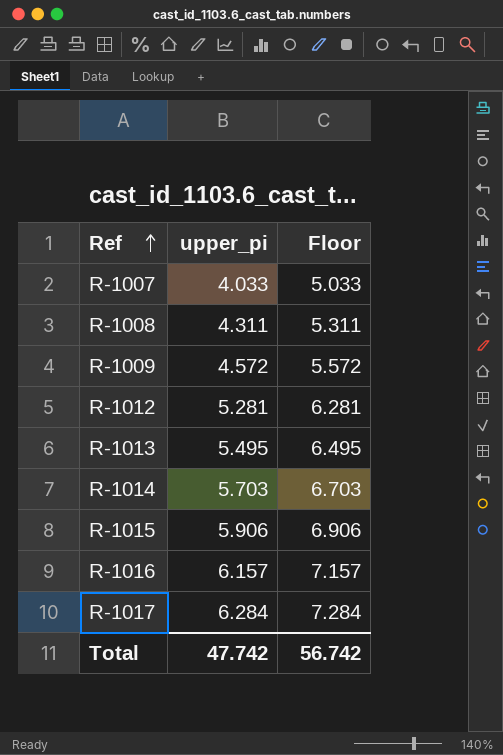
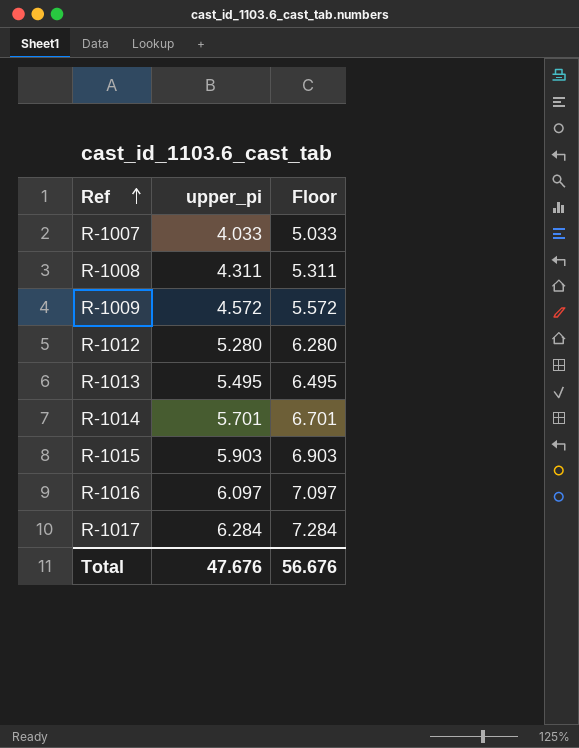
R-1012 | upper_pi: 5.281 -> 5.280
R-1012 | Floor: 6.281 -> 6.280
R-1014 | upper_pi: 5.703 -> 5.701
R-1014 | Floor: 6.703 -> 6.701
R-1015 | upper_pi: 5.906 -> 5.903
R-1015 | Floor: 6.906 -> 6.903
R-1016 | upper_pi: 6.157 -> 6.097
R-1016 | Floor: 7.157 -> 7.097
Total | upper_pi: 47.742 -> 47.676
Total | Floor: 56.742 -> 56.676

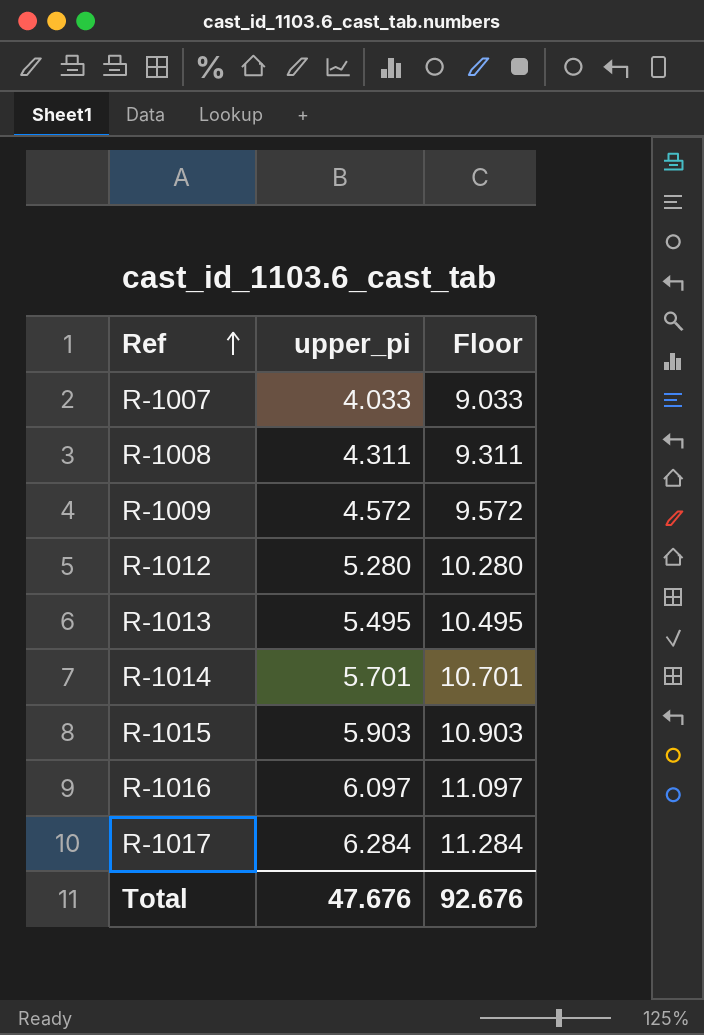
column Floor | formula: [upper_pi] + 1 -> [upper_pi] + 5
Total | Floor: 56.676 -> 92.676

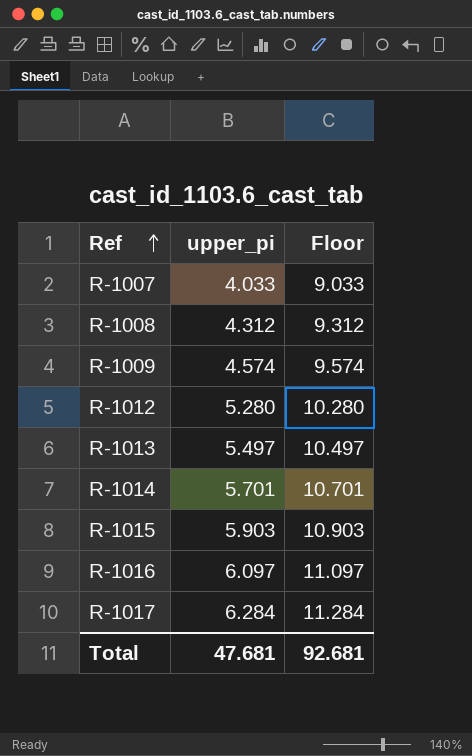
R-1008 | upper_pi: 4.311 -> 4.312
R-1008 | Floor: 9.311 -> 9.312
R-1009 | upper_pi: 4.572 -> 4.574
R-1009 | Floor: 9.572 -> 9.574
R-1013 | upper_pi: 5.495 -> 5.497
R-1013 | Floor: 10.495 -> 10.497
Total | upper_pi: 47.676 -> 47.681
Total | Floor: 92.676 -> 92.681

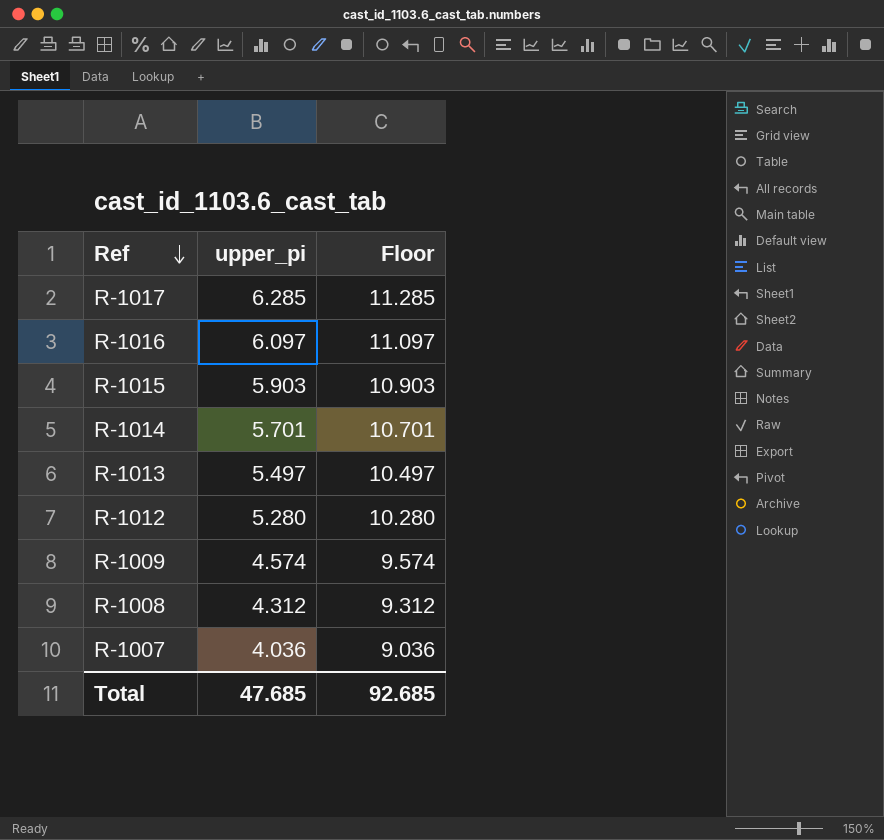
row order: Ref ascending -> Ref descending
R-1017 | upper_pi: 6.284 -> 6.285
R-1017 | Floor: 11.284 -> 11.285
R-1007 | upper_pi: 4.033 -> 4.036
R-1007 | Floor: 9.033 -> 9.036
Total | upper_pi: 47.681 -> 47.685
Total | Floor: 92.681 -> 92.685

